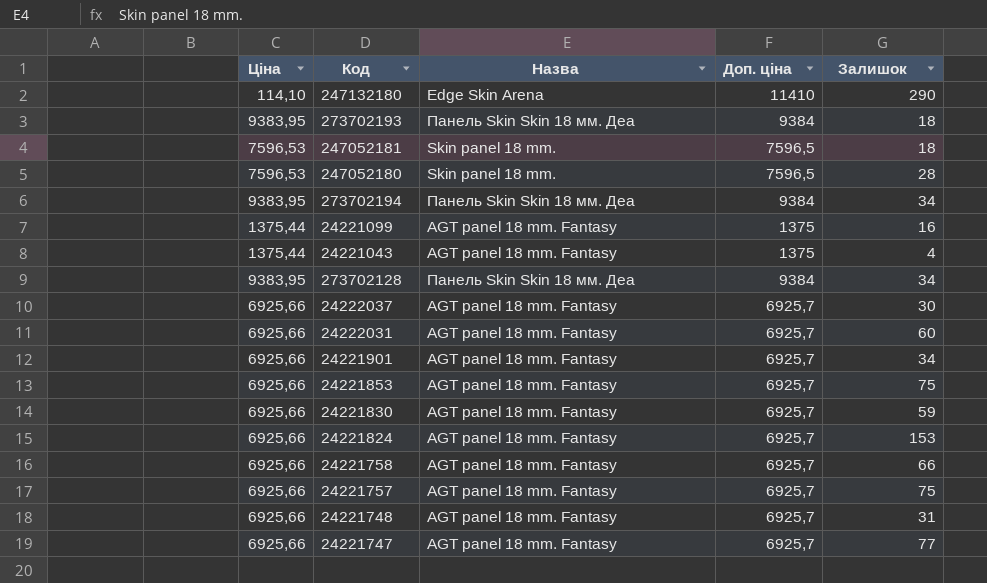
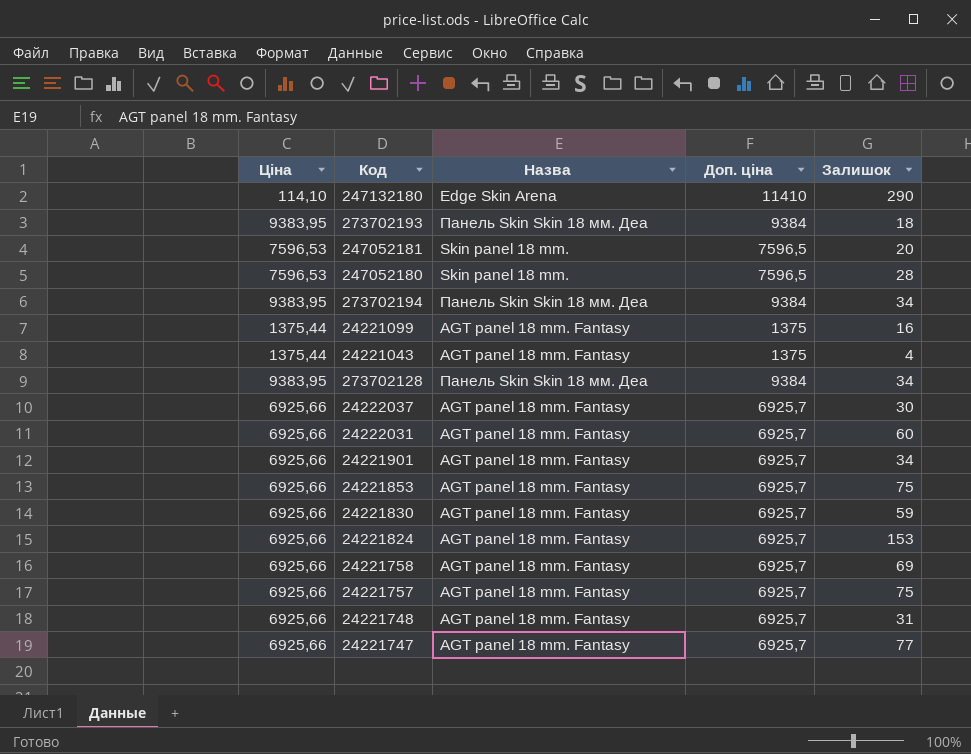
247052181 | Залишок: 18 -> 20
24221758 | Залишок: 66 -> 69

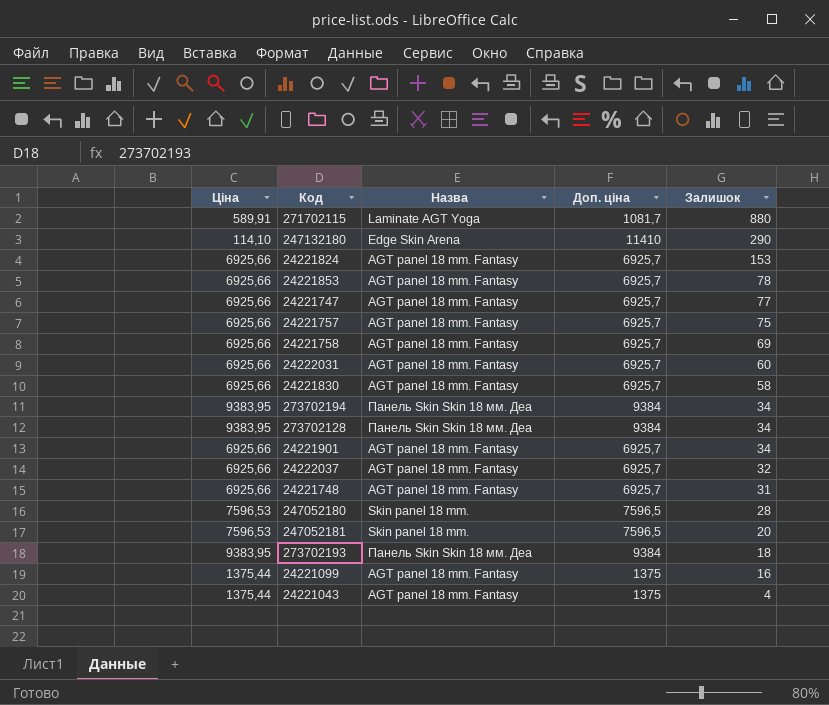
row order: none -> Залишок descending
row 271702115: none -> 589,91 | Laminate AGT Yoga | 1081,7 | 880
24221853 | Залишок: 75 -> 78
24221830 | Залишок: 59 -> 58
24222037 | Залишок: 30 -> 32

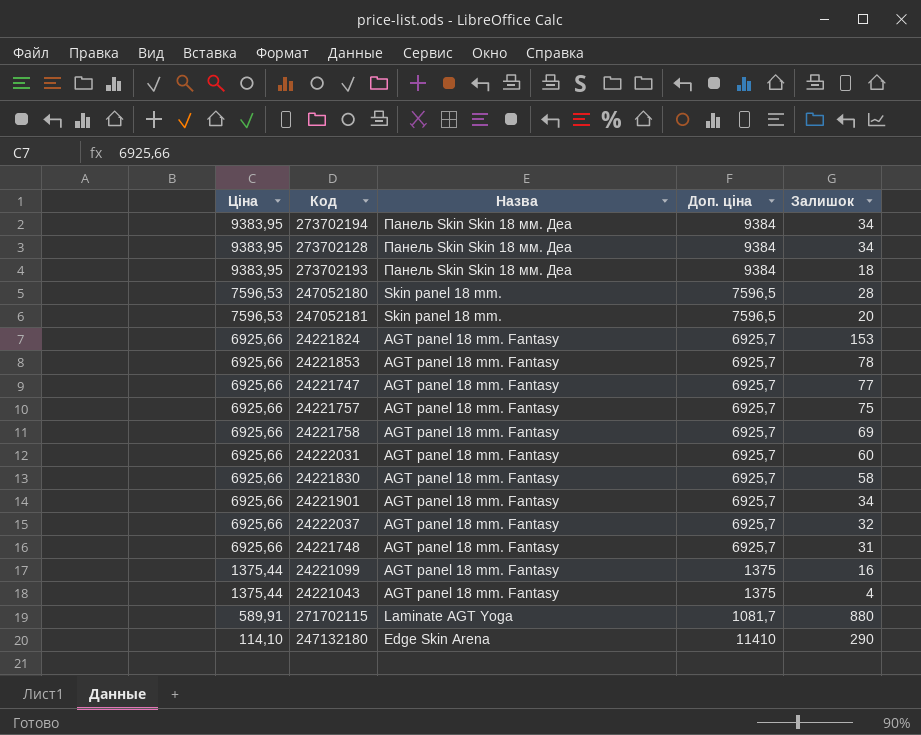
row order: Залишок descending -> Ціна descending

